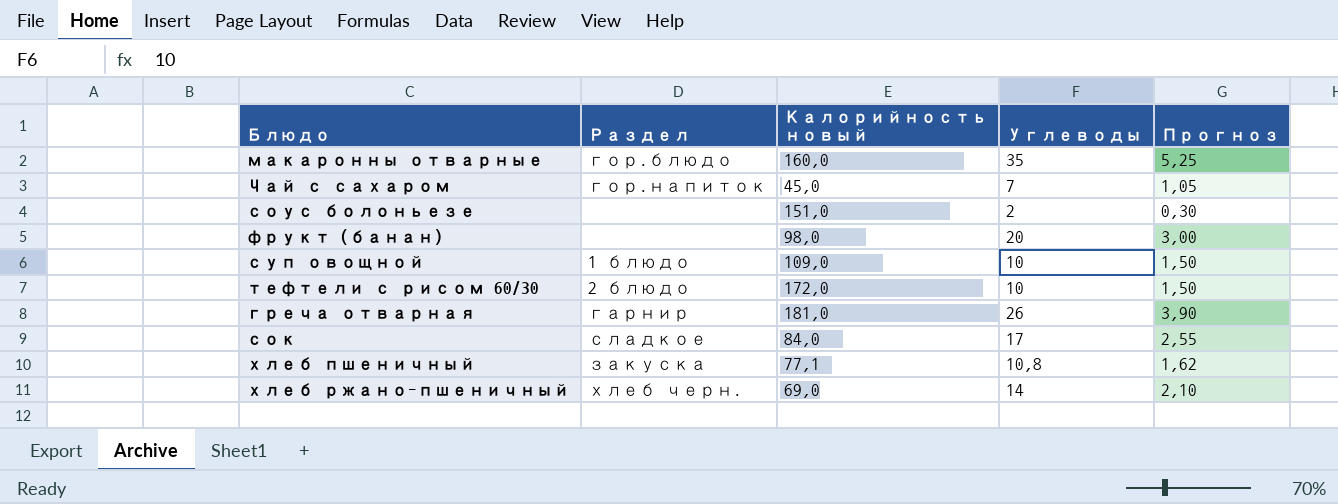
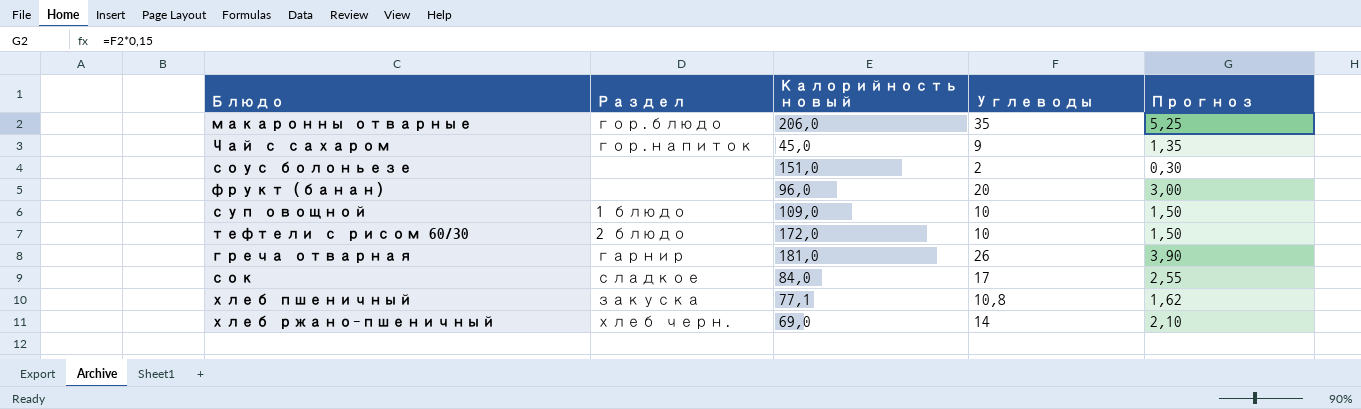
макаронны отварные | Калорийность новый: 160,0 -> 206,0
Чай с сахаром | Углеводы: 7 -> 9
Чай с сахаром | Прогноз: 1,05 -> 1,35
фрукт (банан) | Калорийность новый: 98,0 -> 96,0

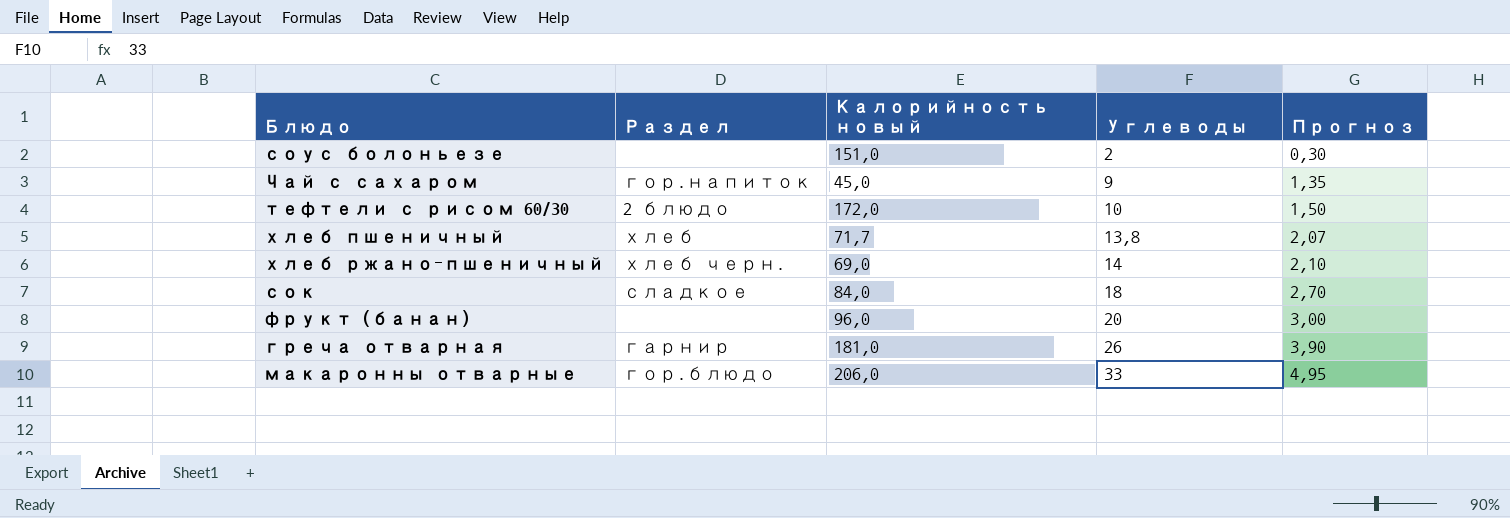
row order: none -> Углеводы ascending
row суп овощной: 1 блюдо | 109,0 | 10 | 1,50 -> none
хлеб пшеничный | Раздел: закуска -> хлеб
хлеб пшеничный | Калорийность новый: 77,1 -> 71,7
хлеб пшеничный | Углеводы: 10,8 -> 13,8
хлеб пшеничный | Прогноз: 1,62 -> 2,07
сок | Углеводы: 17 -> 18
сок | Прогноз: 2,55 -> 2,70
макаронны отварные | Углеводы: 35 -> 33
макаронны отварные | Прогноз: 5,25 -> 4,95

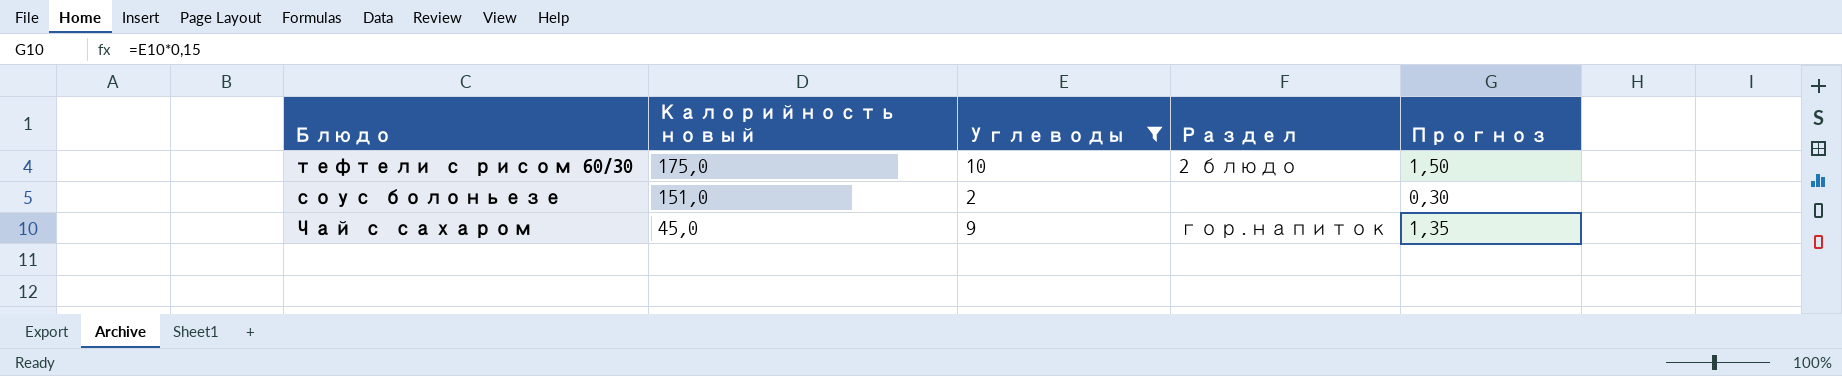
filter: none -> Углеводы <= 10
row order: Углеводы ascending -> Калорийность новый descending
column Раздел | position: 2 -> 4
тефтели с рисом 60/30 | Калорийность новый: 172,0 -> 175,0

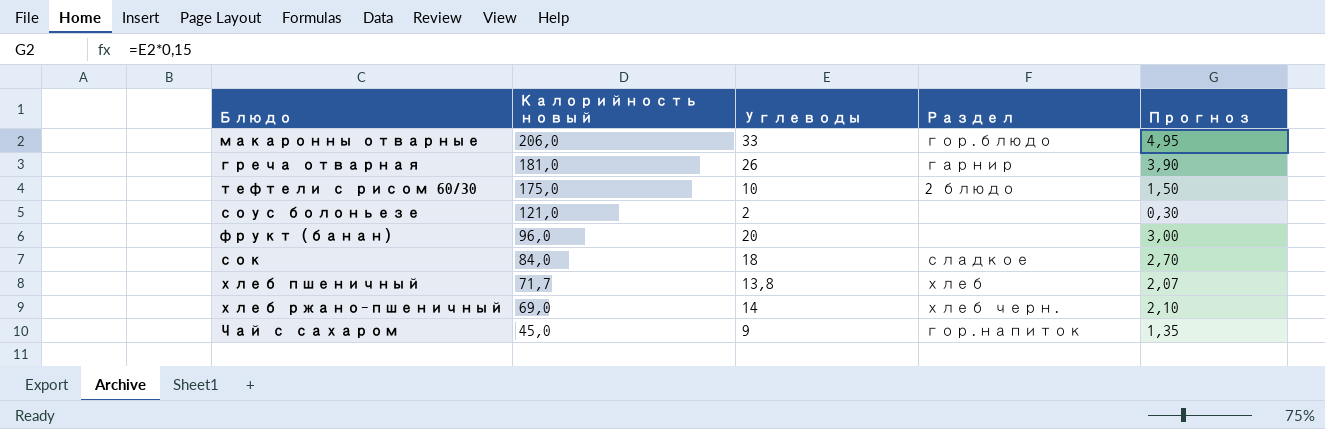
filter: Углеводы <= 10 -> none
соус болоньезе | Калорийность новый: 151,0 -> 121,0

